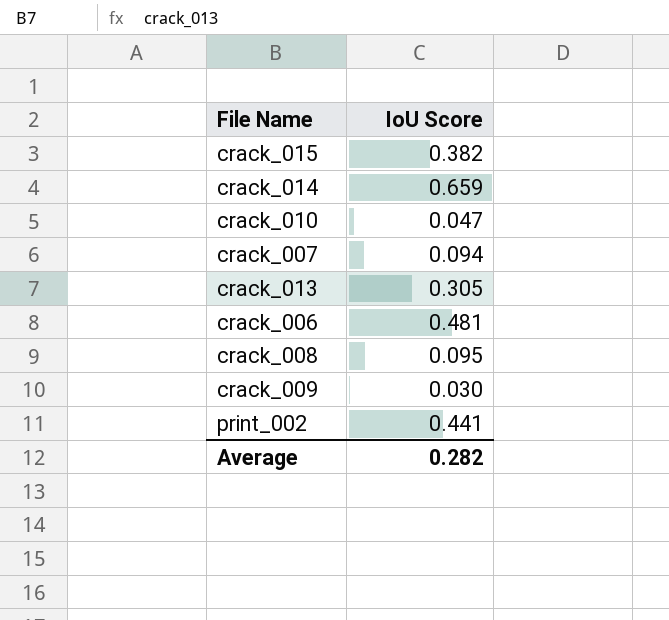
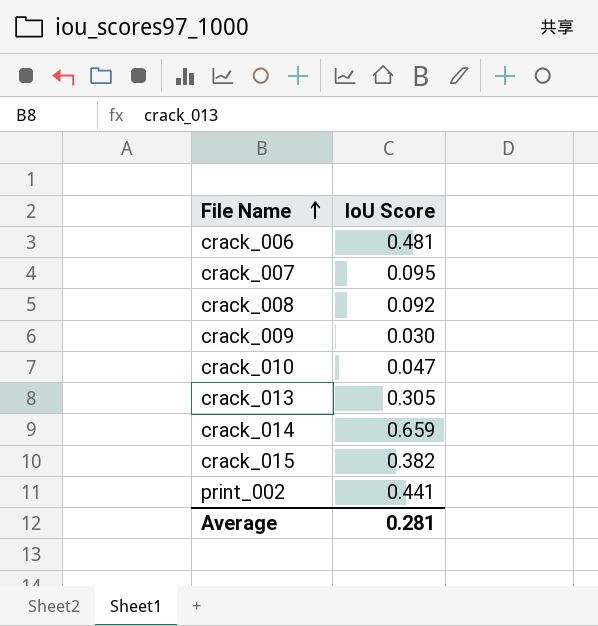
row order: none -> File Name ascending
crack_007 | IoU Score: 0.094 -> 0.095
crack_008 | IoU Score: 0.095 -> 0.092
Average | IoU Score: 0.282 -> 0.281

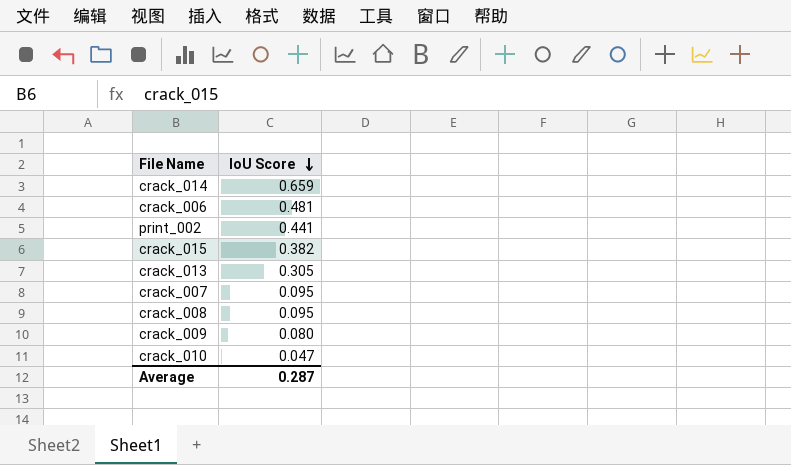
row order: File Name ascending -> IoU Score descending
crack_008 | IoU Score: 0.092 -> 0.095
crack_009 | IoU Score: 0.030 -> 0.080
Average | IoU Score: 0.281 -> 0.287

